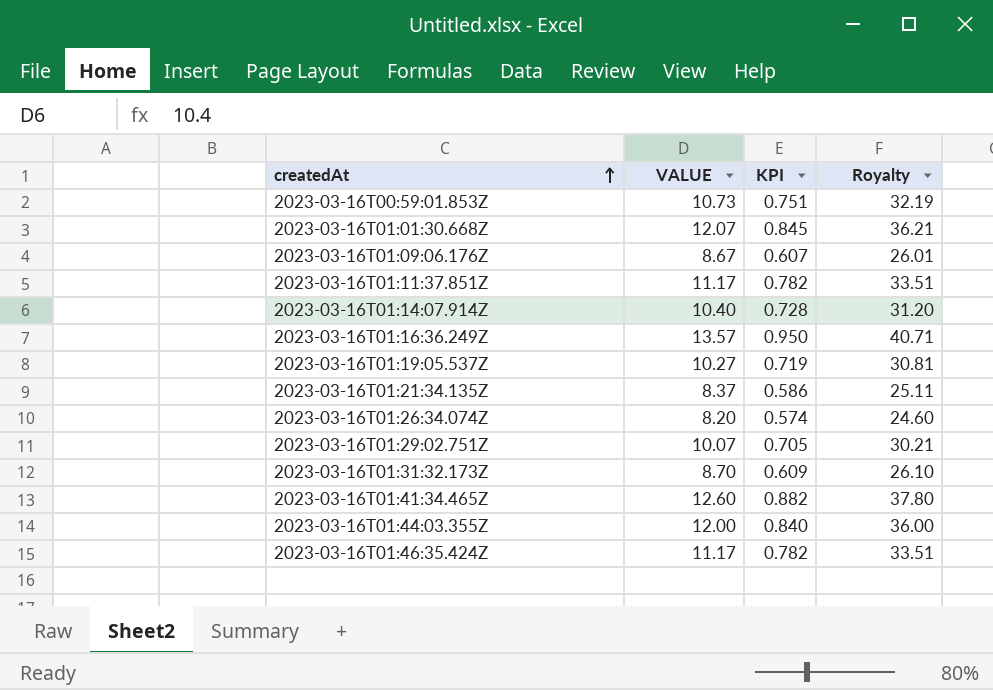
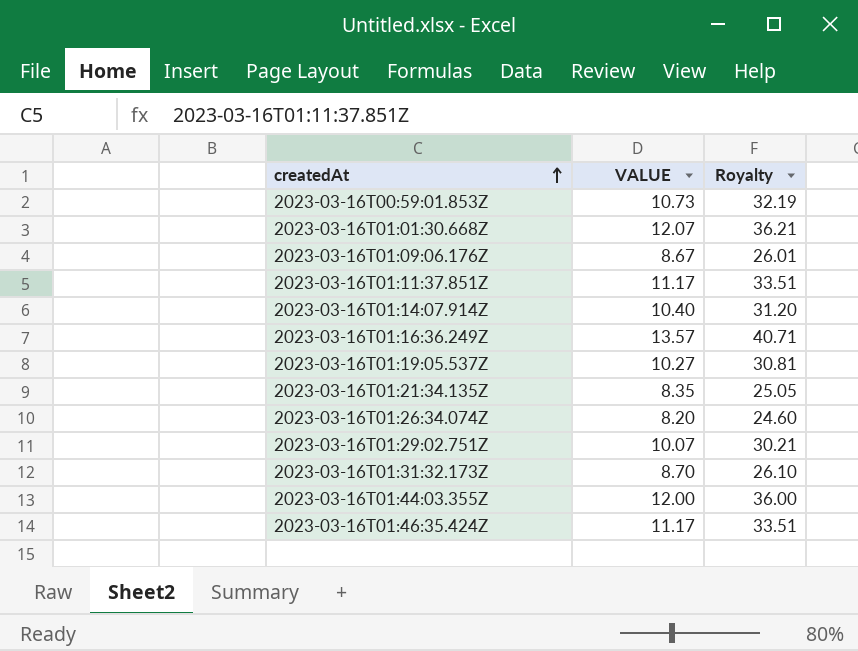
column KPI | formula: [VALUE] * 0.07 -> none
row 2023-03-16T01:41:34.465Z: 12.60 | 0.882 | 37.80 -> none
2023-03-16T01:21:34.135Z | VALUE: 8.37 -> 8.35
2023-03-16T01:21:34.135Z | Royalty: 25.11 -> 25.05

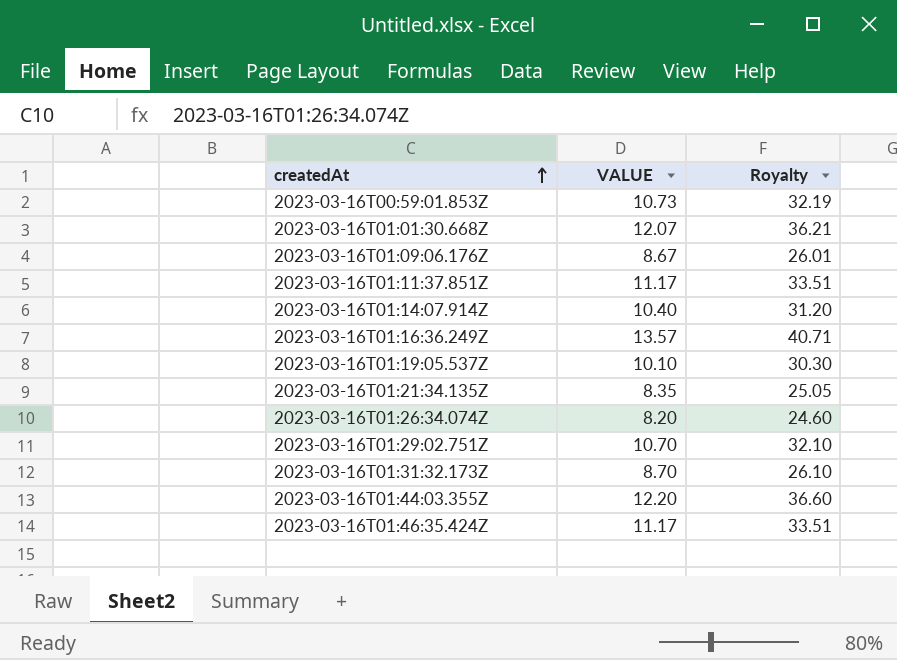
2023-03-16T01:19:05.537Z | VALUE: 10.27 -> 10.10
2023-03-16T01:19:05.537Z | Royalty: 30.81 -> 30.30
2023-03-16T01:29:02.751Z | VALUE: 10.07 -> 10.70
2023-03-16T01:29:02.751Z | Royalty: 30.21 -> 32.10
2023-03-16T01:44:03.355Z | VALUE: 12.00 -> 12.20
2023-03-16T01:44:03.355Z | Royalty: 36.00 -> 36.60

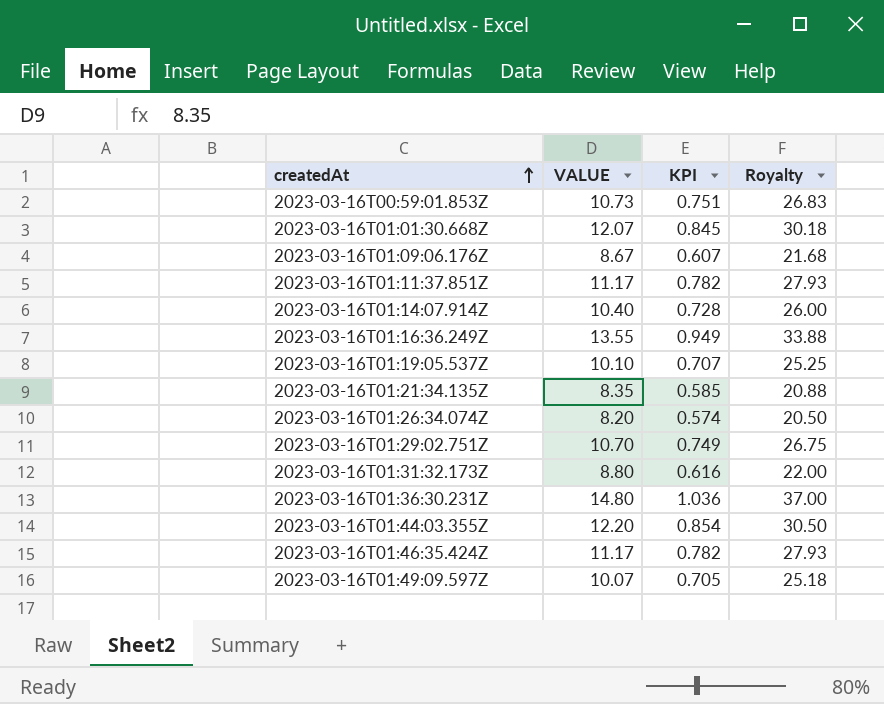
column KPI | formula: none -> [VALUE] * 0.07
column Royalty | formula: [VALUE] * 3 -> [VALUE] * 2.5
2023-03-16T01:16:36.249Z | VALUE: 13.57 -> 13.55
2023-03-16T01:31:32.173Z | VALUE: 8.70 -> 8.80
row 2023-03-16T01:36:30.231Z: none -> 14.80 | 1.036 | 37.00
row 2023-03-16T01:49:09.597Z: none -> 10.07 | 0.705 | 25.18

